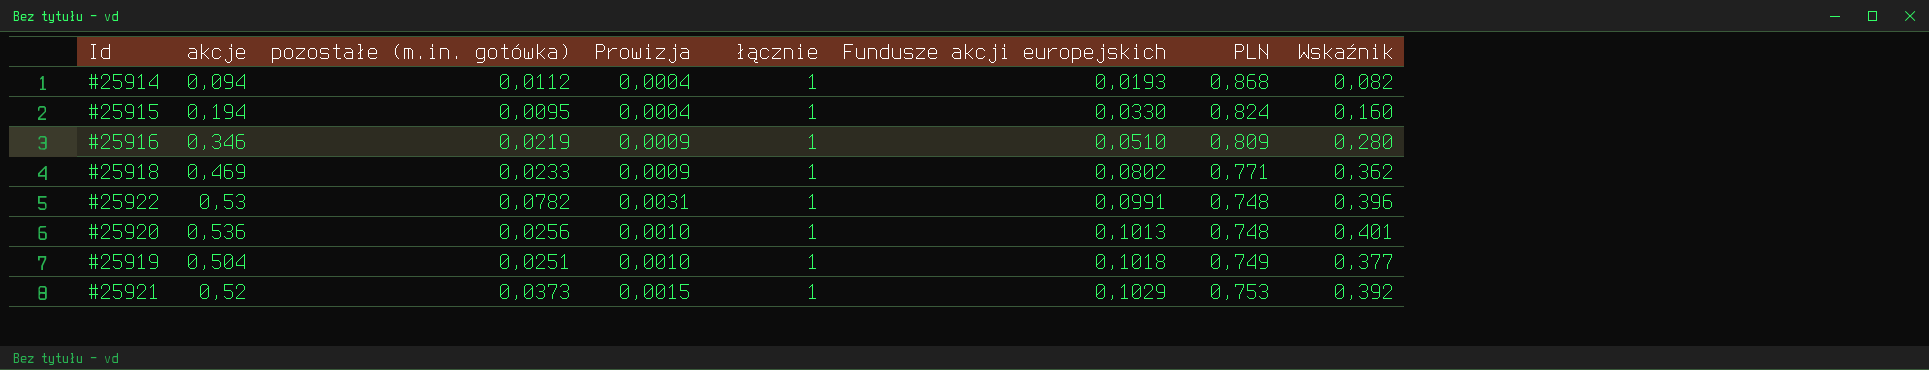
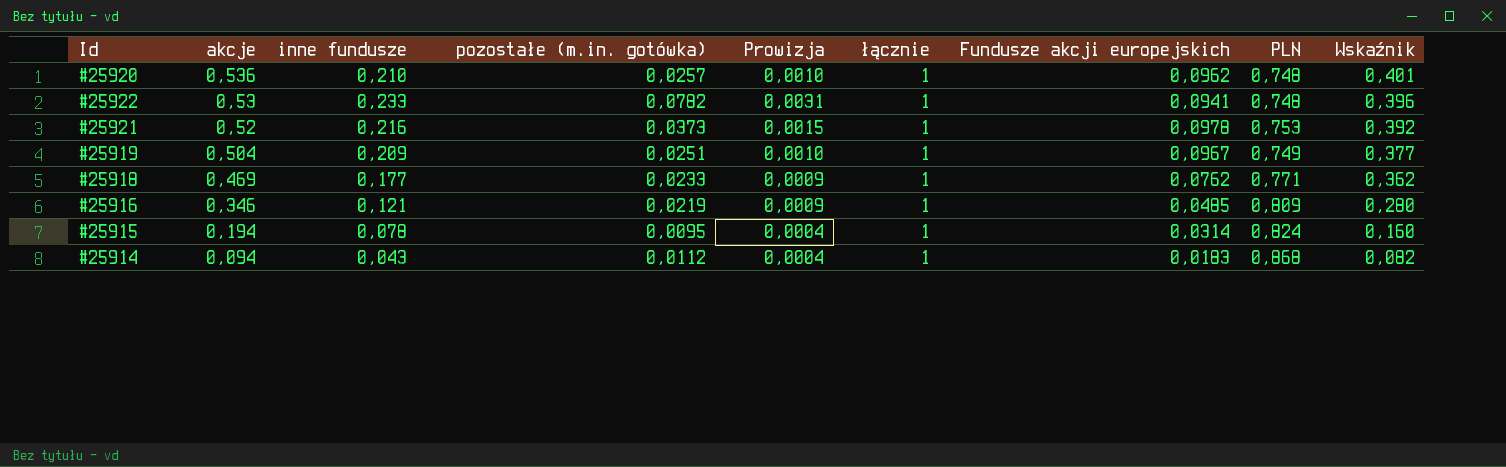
row order: Fundusze akcji europejskich ascending -> akcje descending
column inne fundusze | position: none -> 3
#25920 | pozostałe (m.in. gotówka): 0,0256 -> 0,0257
#25920 | Fundusze akcji europejskich: 0,1013 -> 0,0962
#25922 | Fundusze akcji europejskich: 0,0991 -> 0,0941
#25921 | Fundusze akcji europejskich: 0,1029 -> 0,0978
#25919 | Fundusze akcji europejskich: 0,1018 -> 0,0967
#25918 | Fundusze akcji europejskich: 0,0802 -> 0,0762
#25916 | Fundusze akcji europejskich: 0,0510 -> 0,0485
#25915 | Fundusze akcji europejskich: 0,0330 -> 0,0314
#25914 | Fundusze akcji europejskich: 0,0193 -> 0,0183

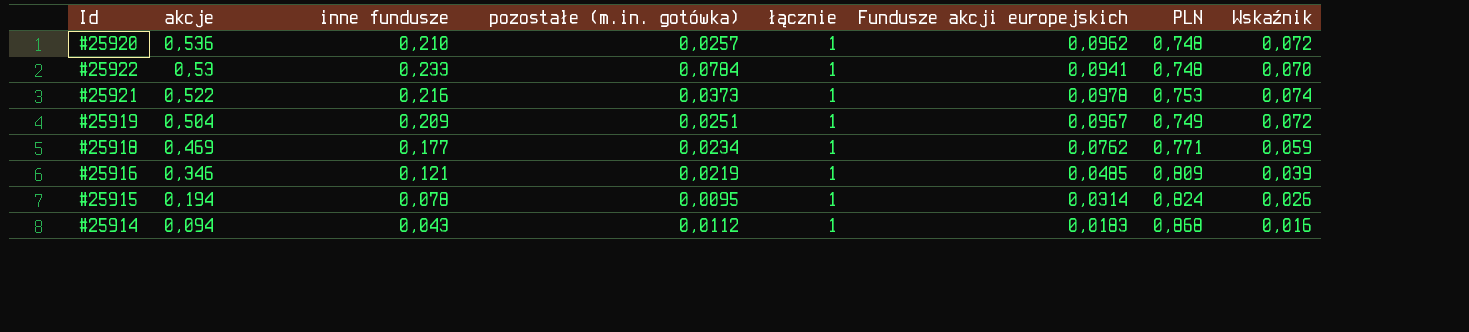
column Prowizja | formula: [pozostałe (m.in. gotówka)] * 0,04 -> none
column Wskaźnik | formula: [akcje] * [PLN] -> [Fundusze akcji europejskich] * [PLN]
#25922 | pozostałe (m.in. gotówka): 0,0782 -> 0,0784
#25921 | akcje: 0,52 -> 0,522
#25918 | pozostałe (m.in. gotówka): 0,0233 -> 0,0234

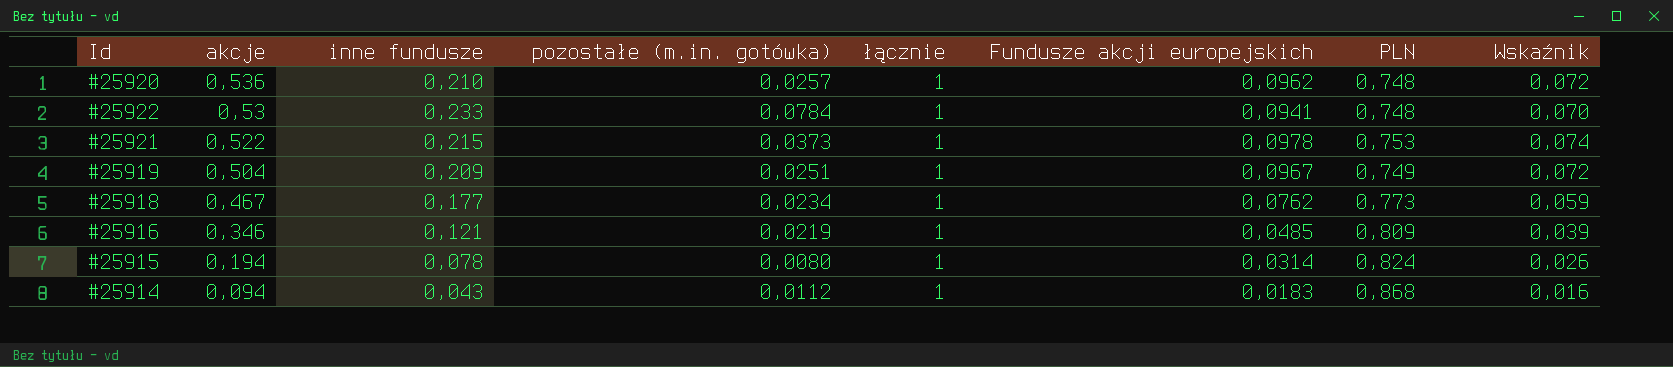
#25921 | inne fundusze: 0,216 -> 0,215
#25918 | akcje: 0,469 -> 0,467
#25918 | PLN: 0,771 -> 0,773
#25915 | pozostałe (m.in. gotówka): 0,0095 -> 0,0080

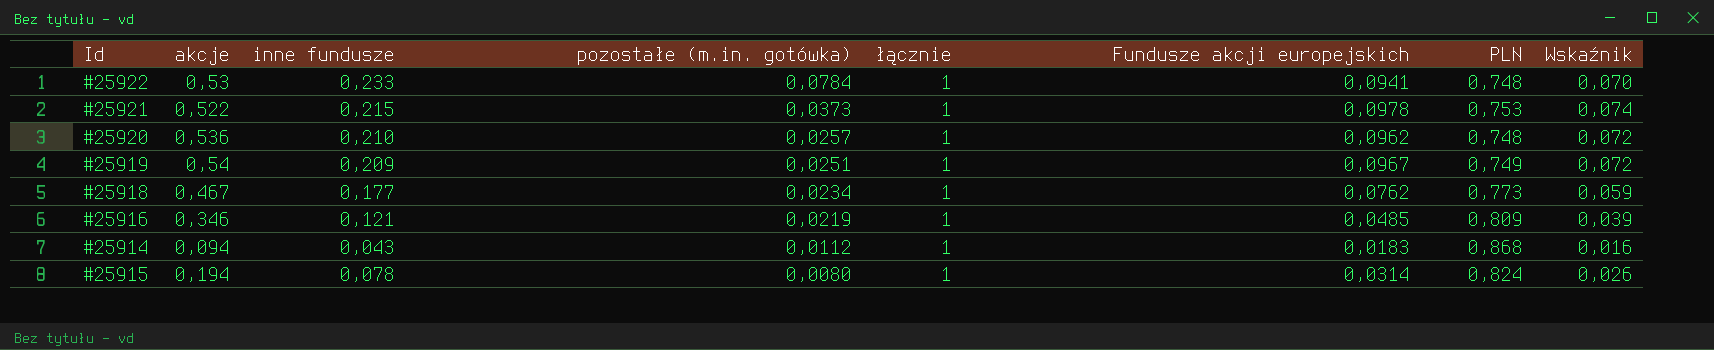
row order: akcje descending -> pozostałe (m.in. gotówka) descending
#25919 | akcje: 0,504 -> 0,54

